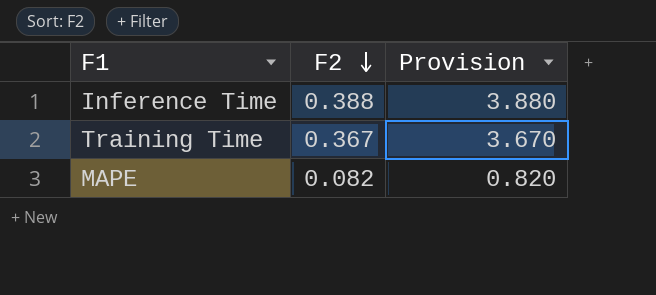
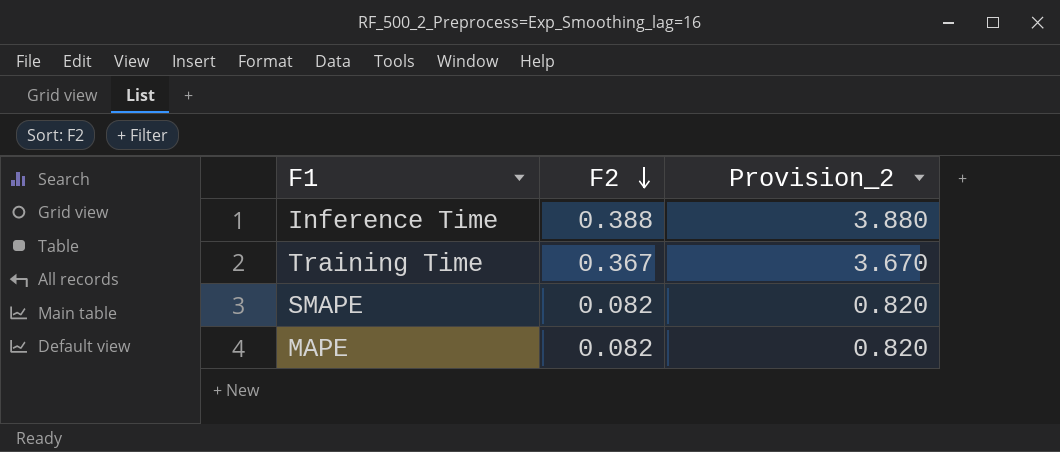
column name: Provision -> Provision_2
row SMAPE: none -> 0.082 | 0.820

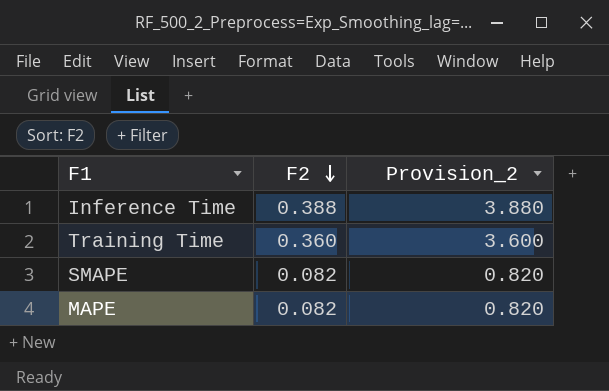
Training Time | F2: 0.367 -> 0.360
Training Time | Provision_2: 3.670 -> 3.600

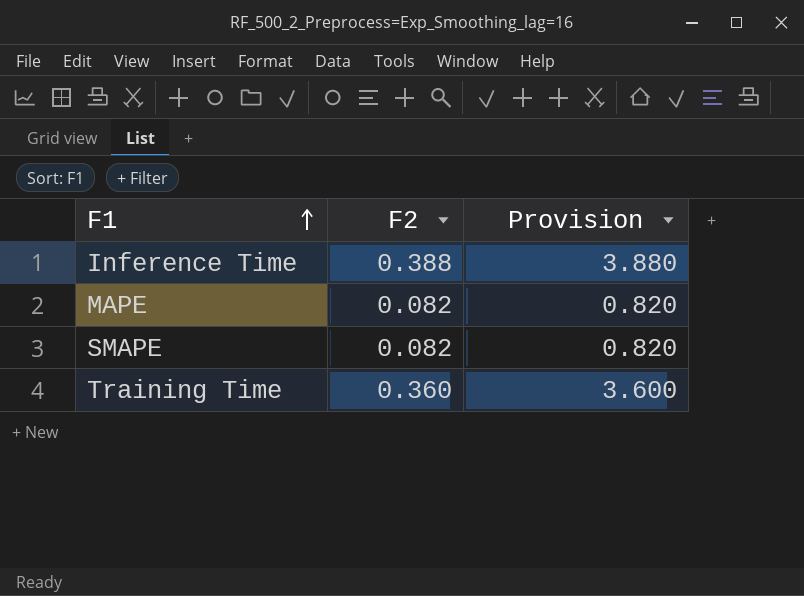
row order: F2 descending -> F1 ascending
column name: Provision_2 -> Provision

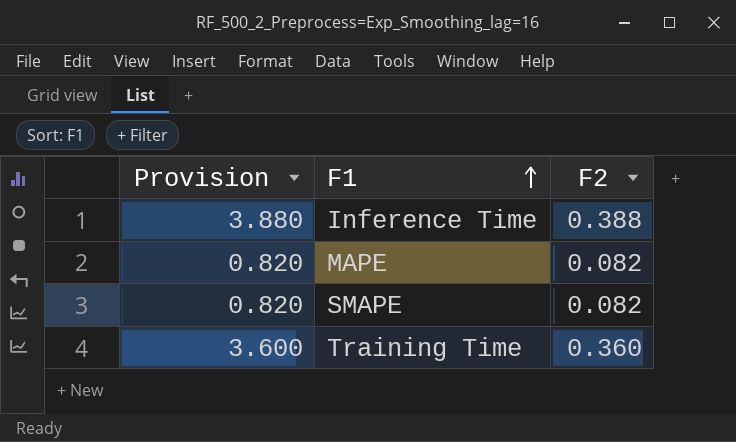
column Provision | position: 3 -> 1

